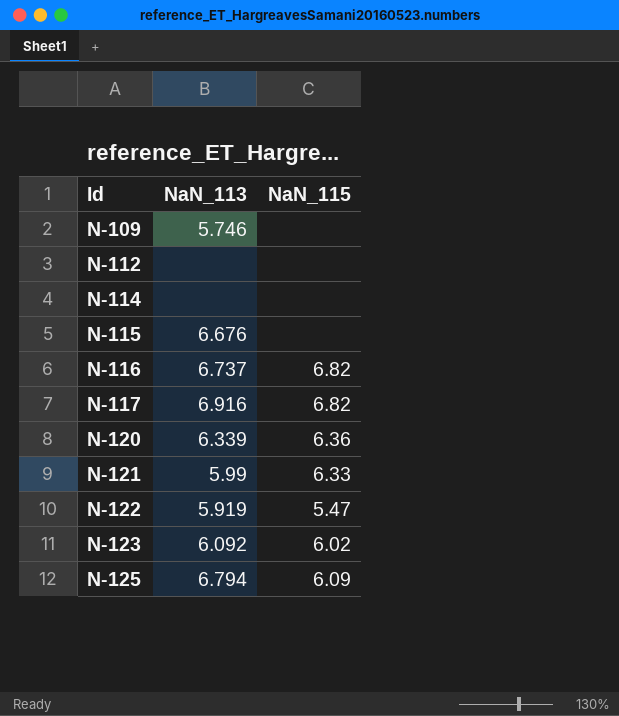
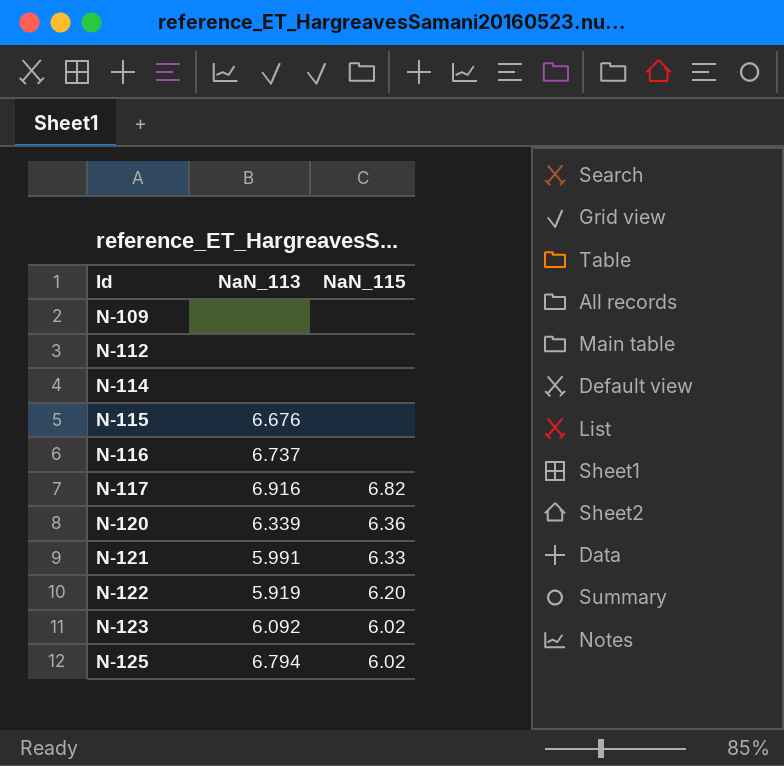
N-109 | NaN_113: 5.746 -> none
N-116 | NaN_115: 6.82 -> none
N-121 | NaN_113: 5.99 -> 5.991
N-122 | NaN_115: 5.47 -> 6.20
N-125 | NaN_115: 6.09 -> 6.02

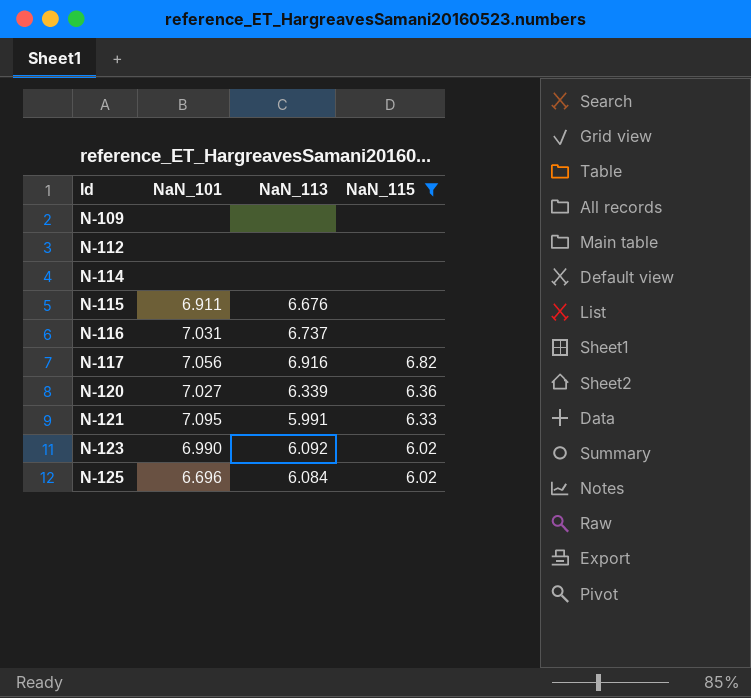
filter: none -> NaN_115 != 6.20
column NaN_101 | position: none -> 2
N-125 | NaN_113: 6.794 -> 6.084

